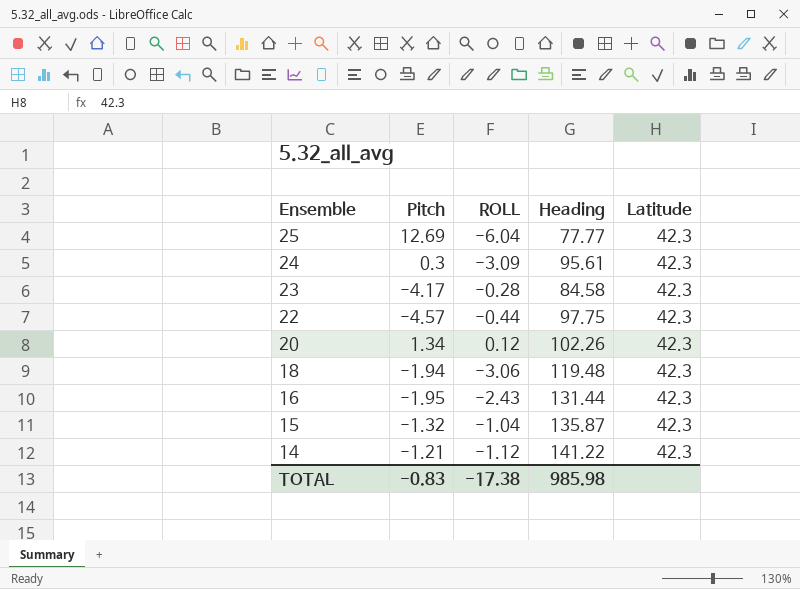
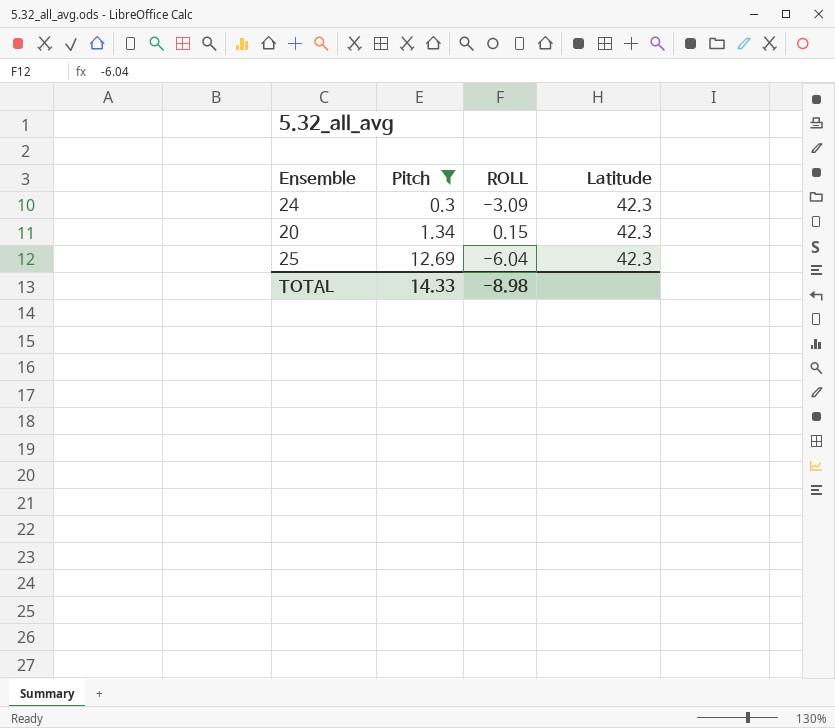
filter: none -> Pitch >= 0.3
row order: Ensemble descending -> Pitch ascending
column Heading | position: 4 -> none
20 | ROLL: 0.12 -> 0.15
TOTAL | Pitch: -0.83 -> 14.33
TOTAL | ROLL: -17.38 -> -8.98

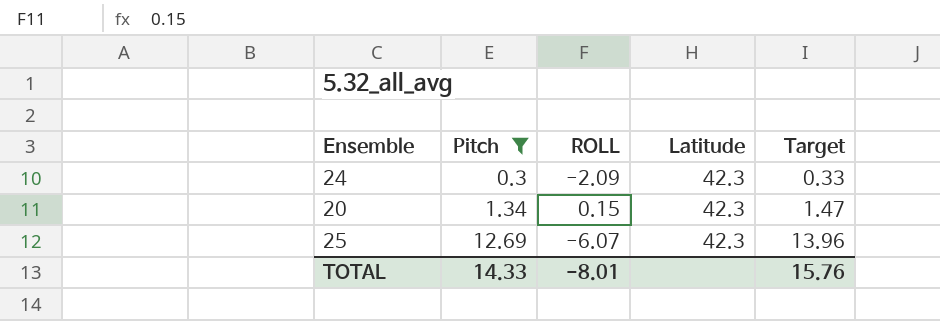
column Target | formula: none -> [Pitch] * 1.1
24 | ROLL: -3.09 -> -2.09
25 | ROLL: -6.04 -> -6.07
TOTAL | ROLL: -8.98 -> -8.01

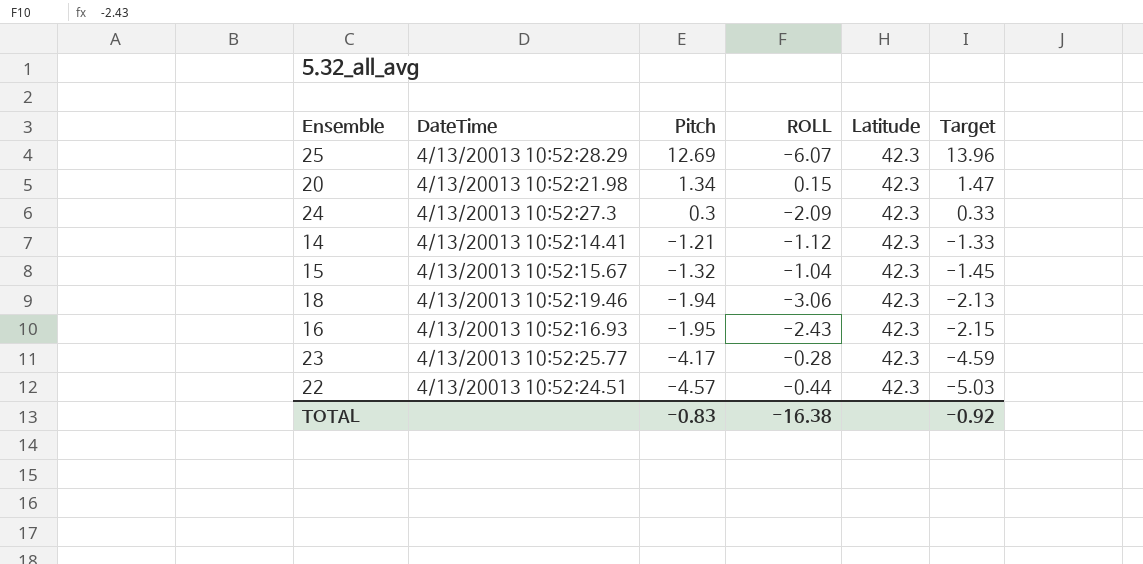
filter: Pitch >= 0.3 -> none
row order: Pitch ascending -> Pitch descending
column DateTime | position: none -> 2
TOTAL | Pitch: 14.33 -> -0.83
TOTAL | ROLL: -8.01 -> -16.38
TOTAL | Target: 15.76 -> -0.92

